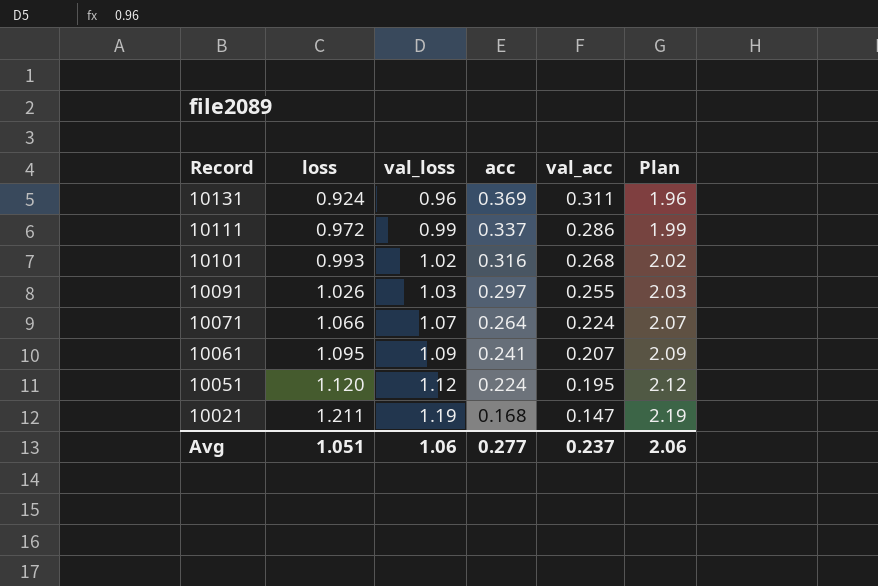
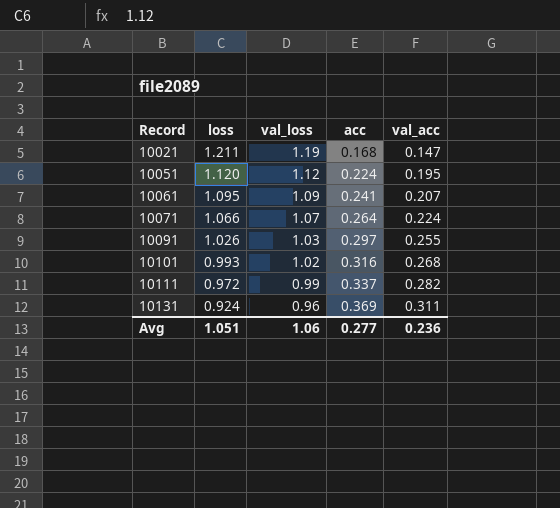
row order: Record descending -> Record ascending
column Plan | formula: [val_loss] + 1 -> none
10111 | val_acc: 0.286 -> 0.282
Avg | val_acc: 0.237 -> 0.236

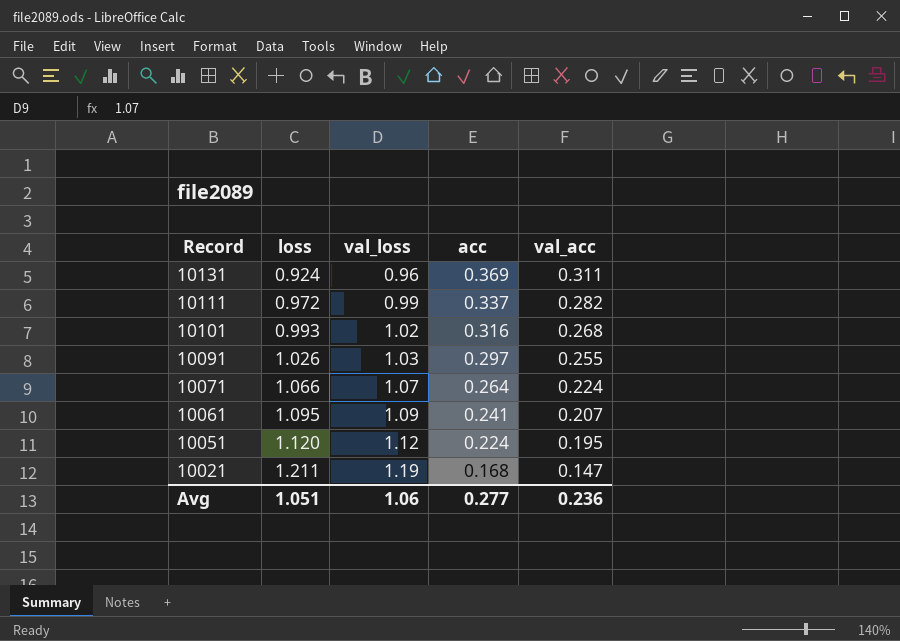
row order: Record ascending -> Record descending

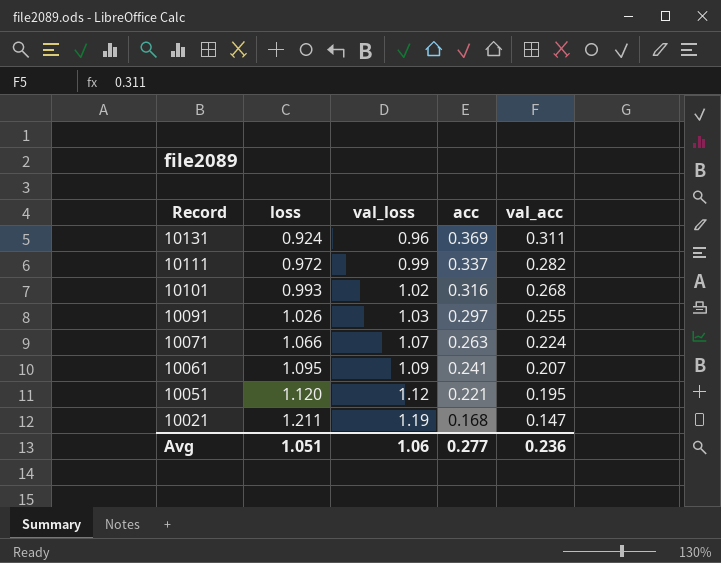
10071 | acc: 0.264 -> 0.263
10051 | acc: 0.224 -> 0.221

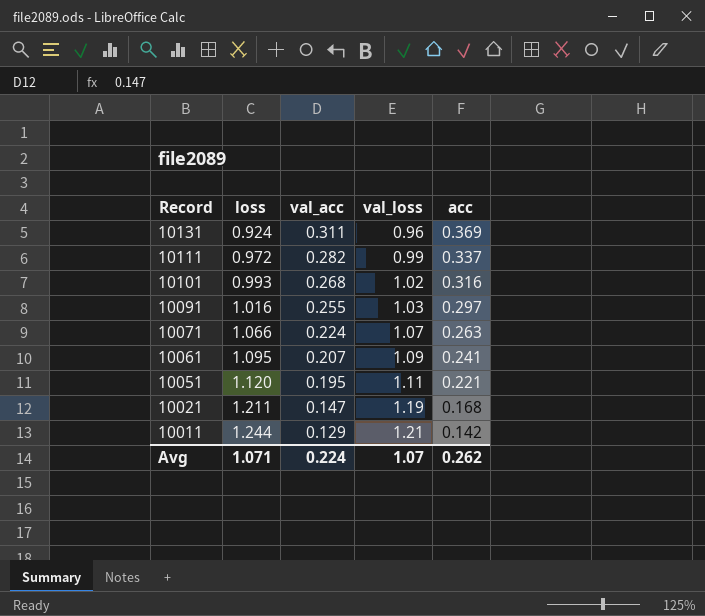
column val_acc | position: 5 -> 3
10091 | loss: 1.026 -> 1.016
10051 | val_loss: 1.12 -> 1.11
row 10011: none -> 1.244 | 0.129 | 1.21 | 0.142
Avg | loss: 1.051 -> 1.071
Avg | val_acc: 0.236 -> 0.224
Avg | val_loss: 1.06 -> 1.07
Avg | acc: 0.277 -> 0.262

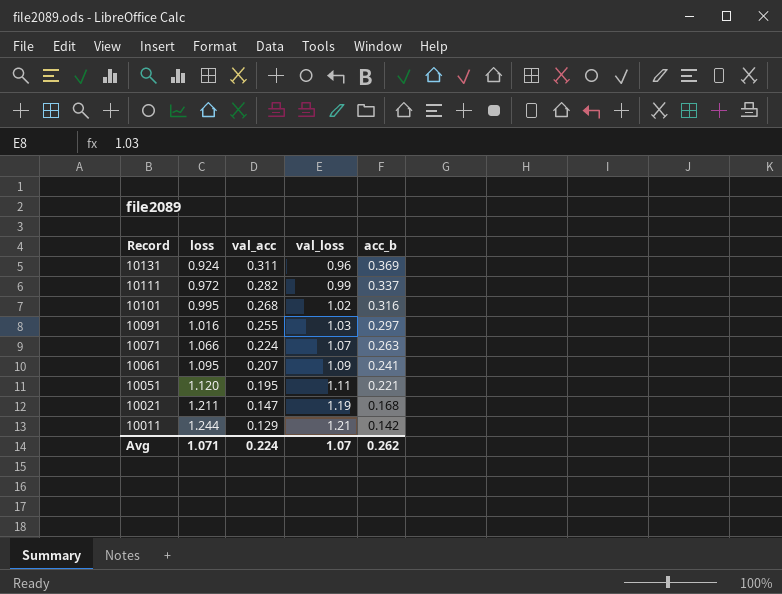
column name: acc -> acc_b
10101 | loss: 0.993 -> 0.995

